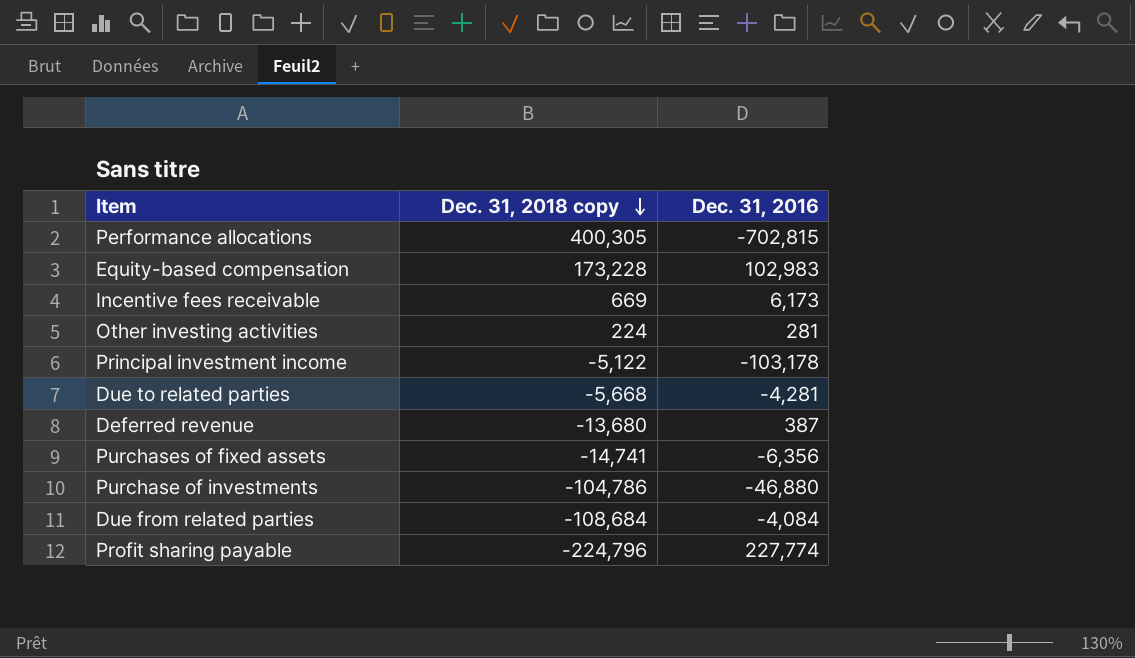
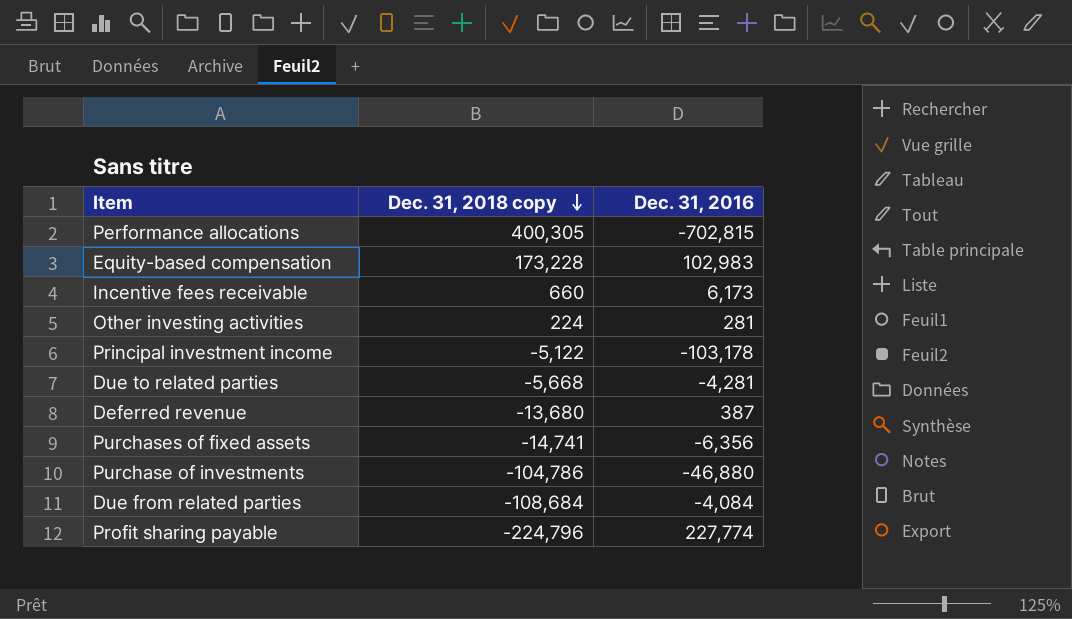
Incentive fees receivable | Dec. 31, 2018 copy: 669 -> 660

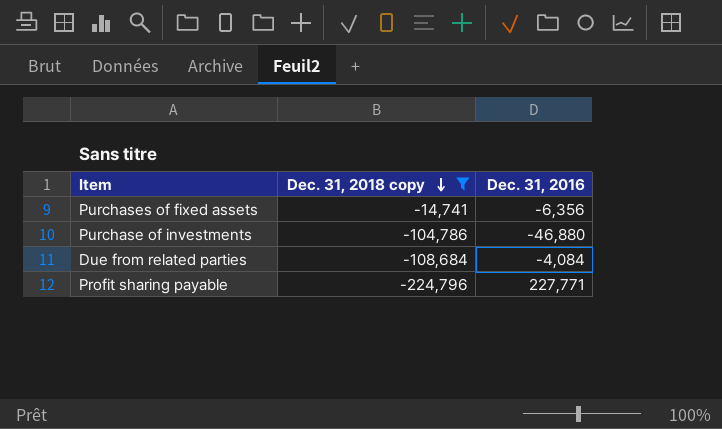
filter: none -> Dec. 31, 2018 copy <= -14,741
Profit sharing payable | Dec. 31, 2016: 227,774 -> 227,771

